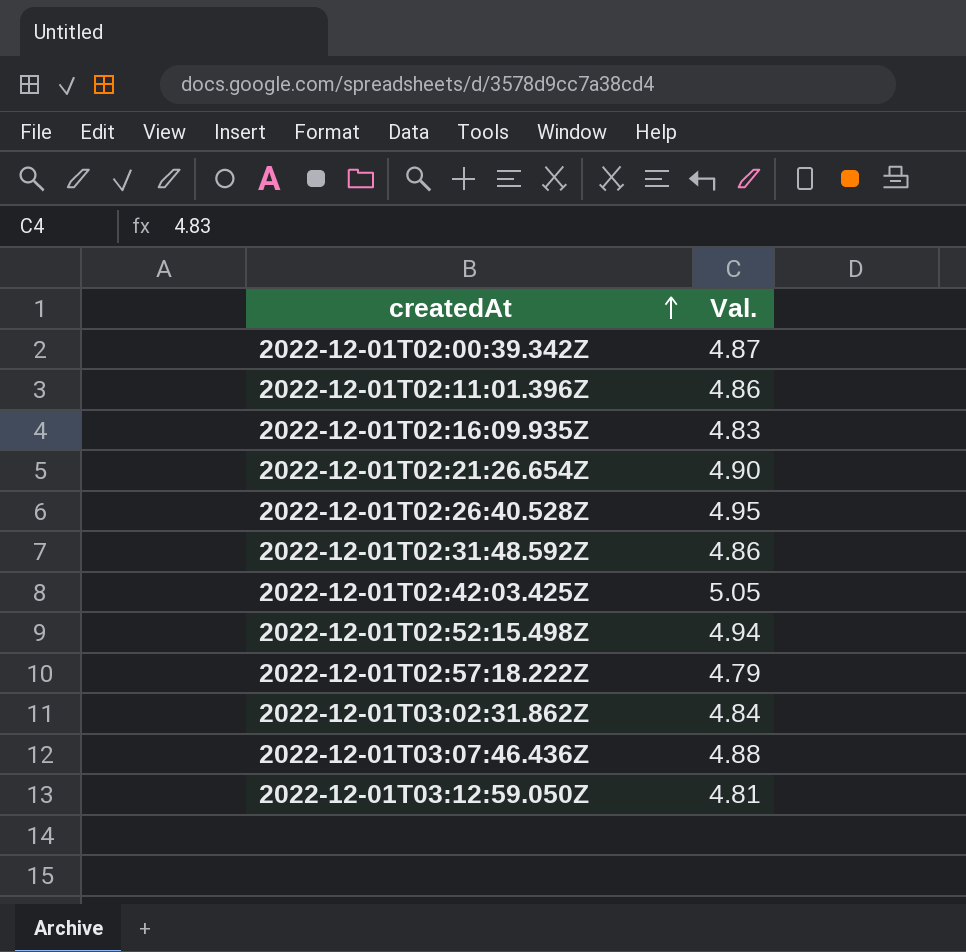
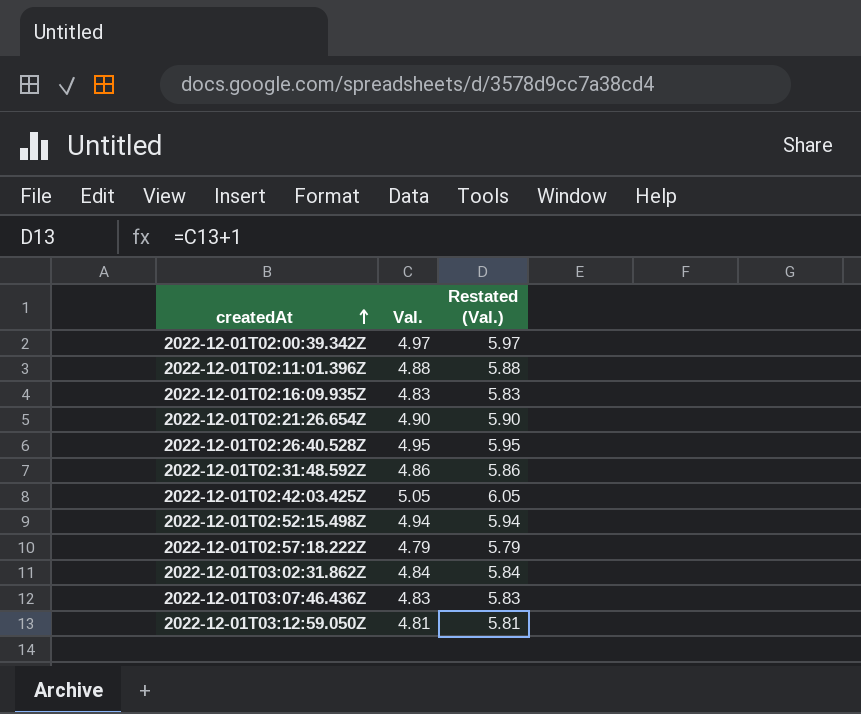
column Restated (Val.) | formula: none -> [Val.] + 1
2022-12-01T02:00:39.342Z | Val.: 4.87 -> 4.97
2022-12-01T02:11:01.396Z | Val.: 4.86 -> 4.88
2022-12-01T03:07:46.436Z | Val.: 4.88 -> 4.83

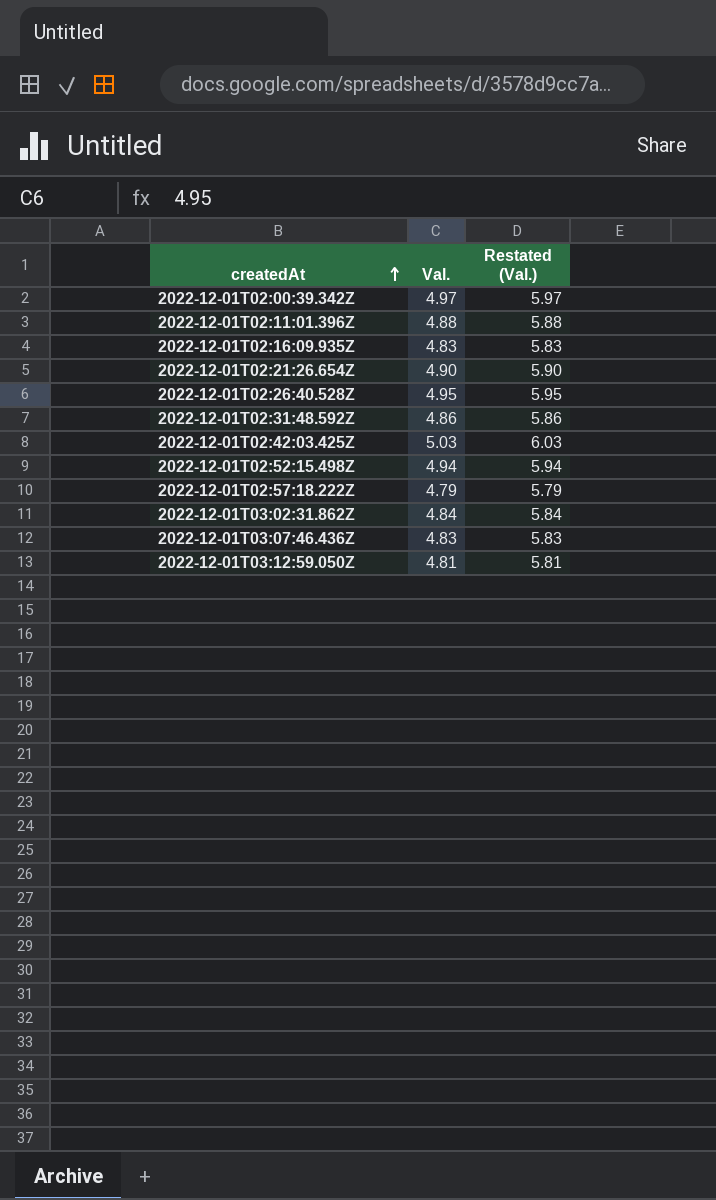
2022-12-01T02:42:03.425Z | Val.: 5.05 -> 5.03
2022-12-01T02:42:03.425Z | Restated (Val.): 6.05 -> 6.03

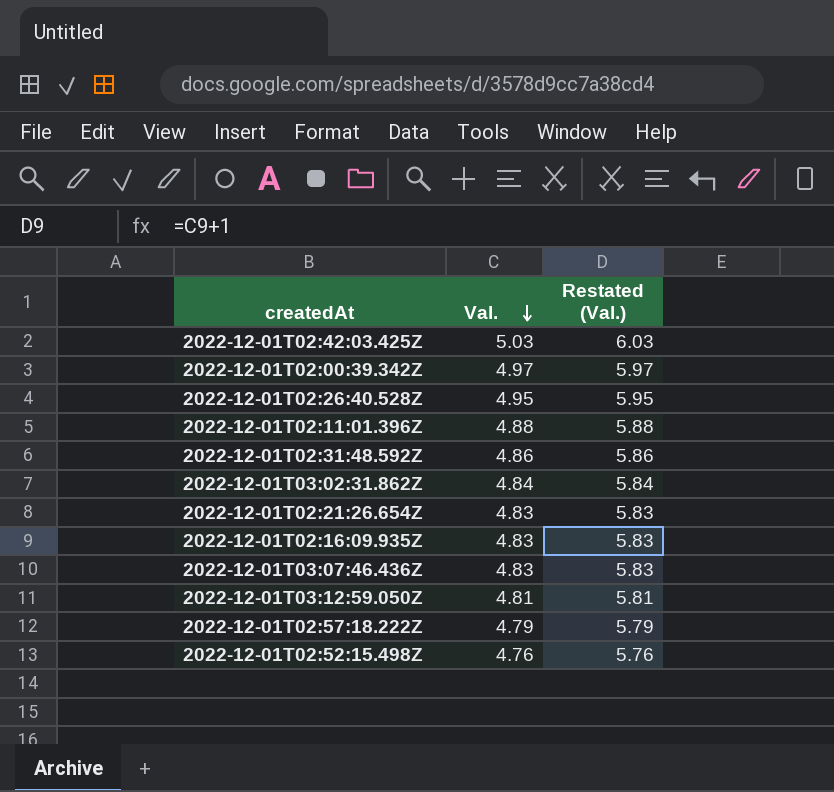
row order: createdAt ascending -> Val. descending
2022-12-01T02:21:26.654Z | Val.: 4.90 -> 4.83
2022-12-01T02:21:26.654Z | Restated (Val.): 5.90 -> 5.83
2022-12-01T02:52:15.498Z | Val.: 4.94 -> 4.76
2022-12-01T02:52:15.498Z | Restated (Val.): 5.94 -> 5.76

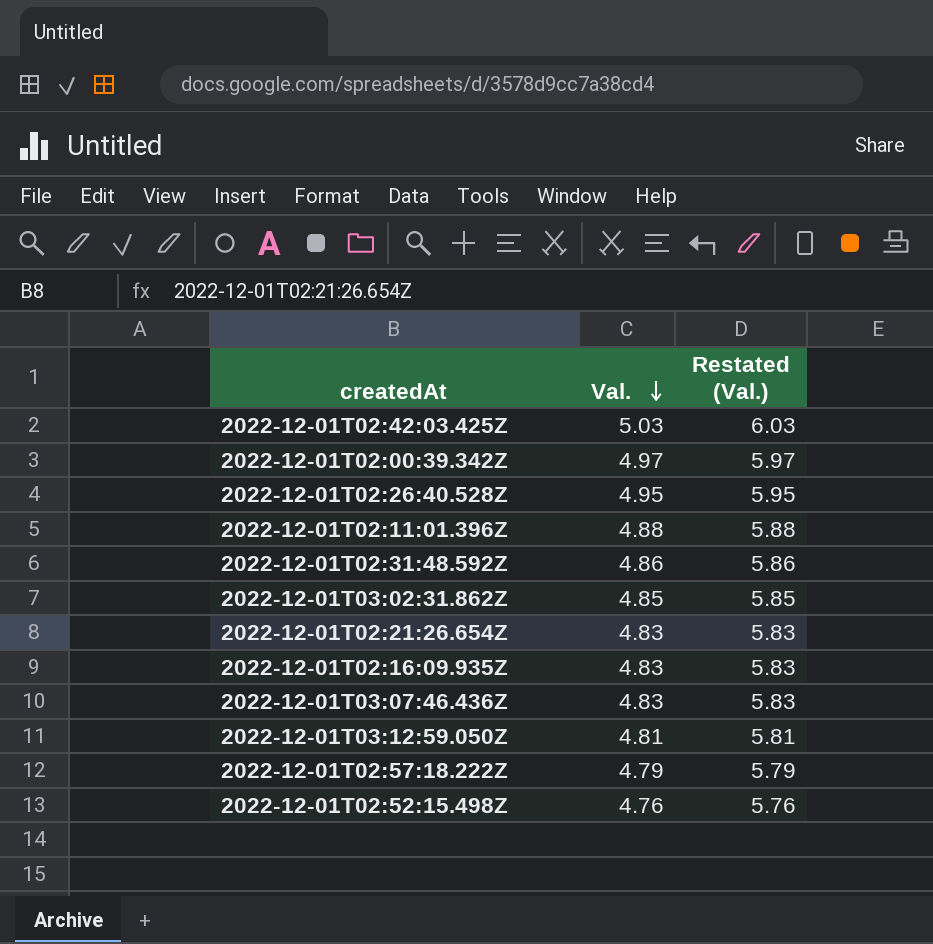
2022-12-01T03:02:31.862Z | Val.: 4.84 -> 4.85
2022-12-01T03:02:31.862Z | Restated (Val.): 5.84 -> 5.85

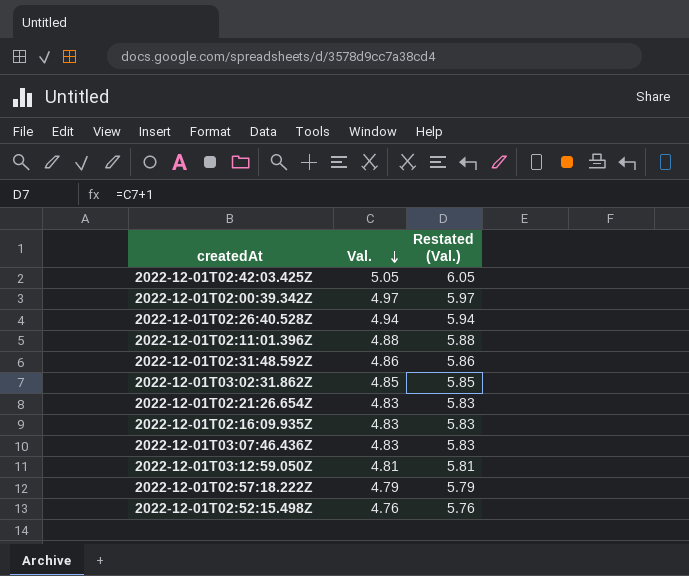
2022-12-01T02:42:03.425Z | Val.: 5.03 -> 5.05
2022-12-01T02:42:03.425Z | Restated (Val.): 6.03 -> 6.05
2022-12-01T02:26:40.528Z | Val.: 4.95 -> 4.94
2022-12-01T02:26:40.528Z | Restated (Val.): 5.95 -> 5.94

